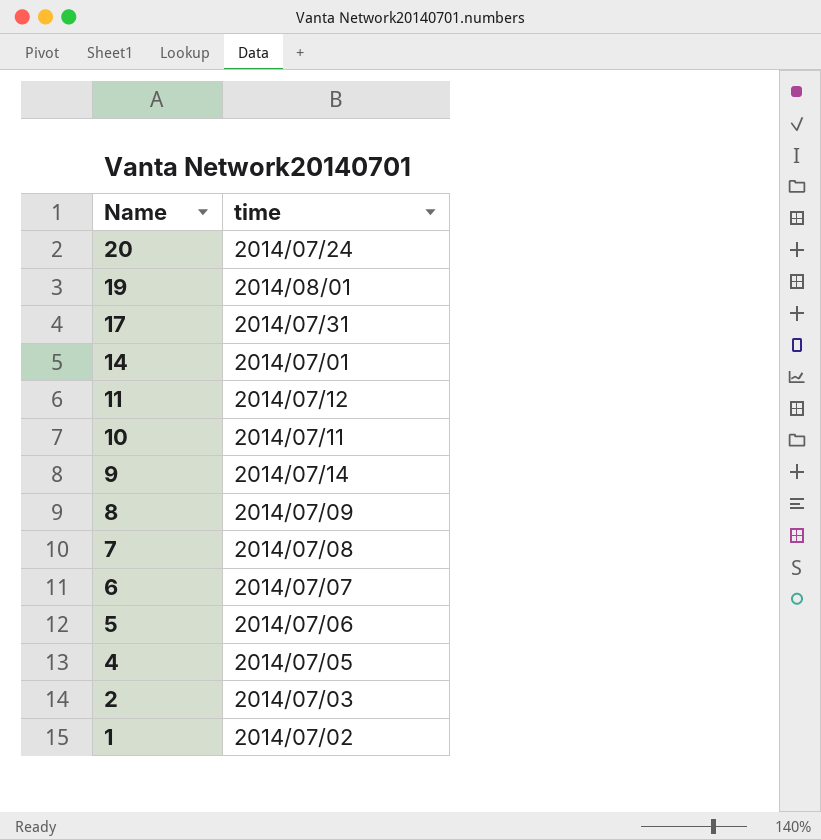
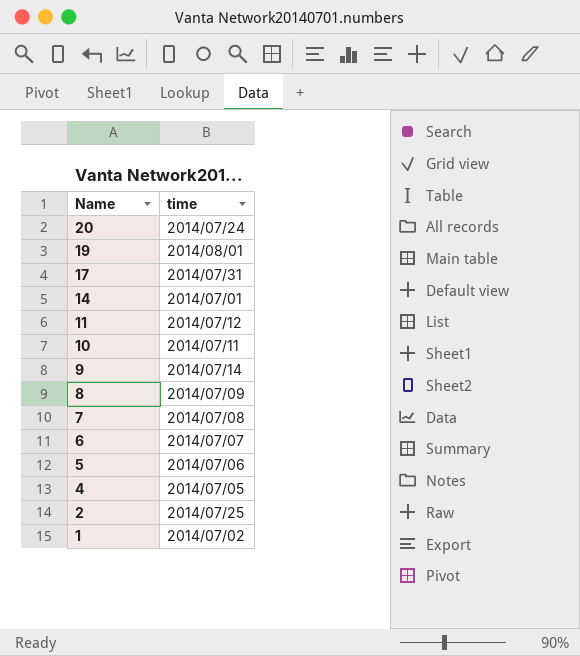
2 | time: 2014/07/03 -> 2014/07/25

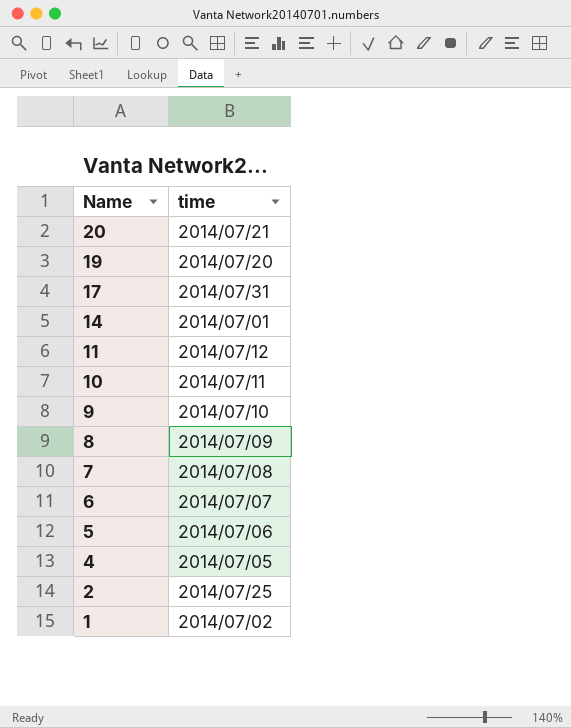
20 | time: 2014/07/24 -> 2014/07/21
19 | time: 2014/08/01 -> 2014/07/20
9 | time: 2014/07/14 -> 2014/07/10

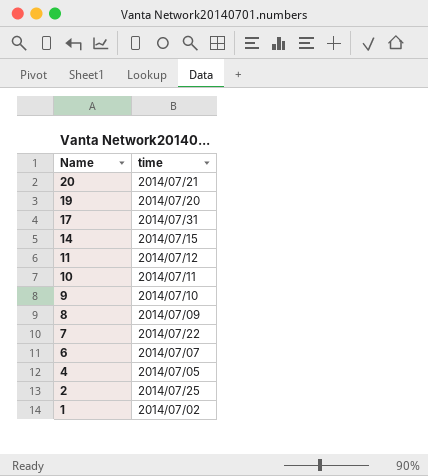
row 5: 2014/07/06 -> none
14 | time: 2014/07/01 -> 2014/07/15
7 | time: 2014/07/08 -> 2014/07/22

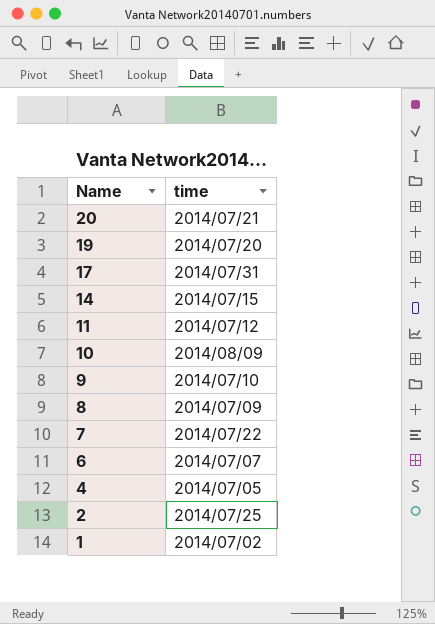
10 | time: 2014/07/11 -> 2014/08/09

